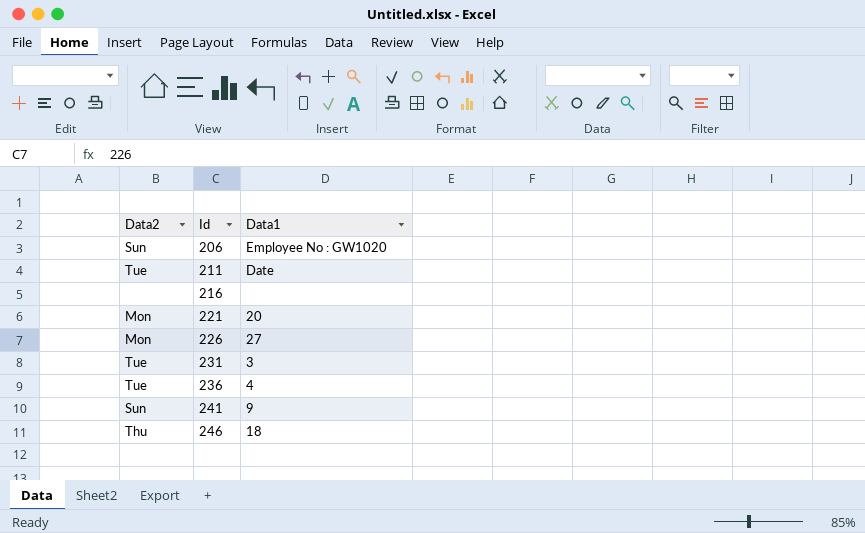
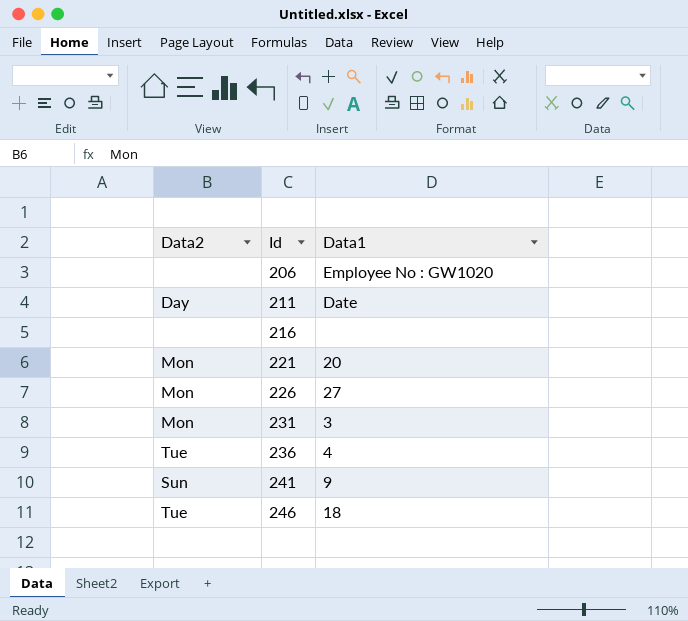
206 | Data2: Sun -> none
211 | Data2: Tue -> Day
231 | Data2: Tue -> Mon
246 | Data2: Thu -> Tue

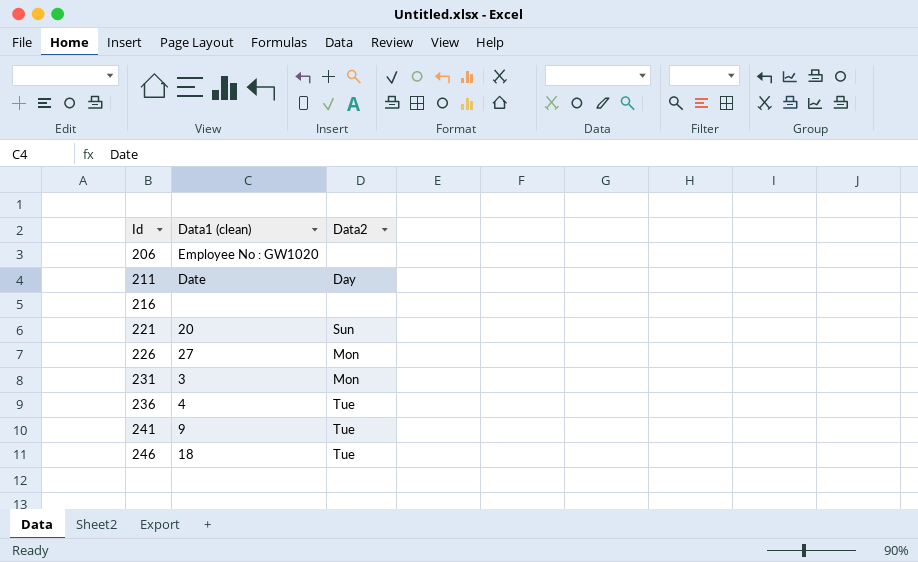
column name: Data1 -> Data1 (clean)
column Data2 | position: 1 -> 3
221 | Data2: Mon -> Sun
241 | Data2: Sun -> Tue

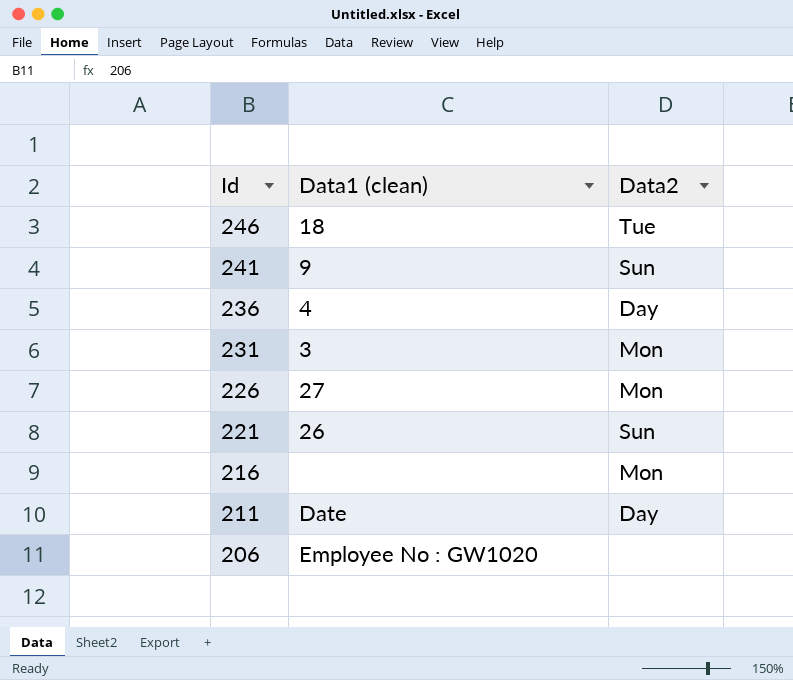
row order: Id ascending -> Id descending
241 | Data2: Tue -> Sun
236 | Data2: Tue -> Day
221 | Data1 (clean): 20 -> 26
216 | Data2: none -> Mon

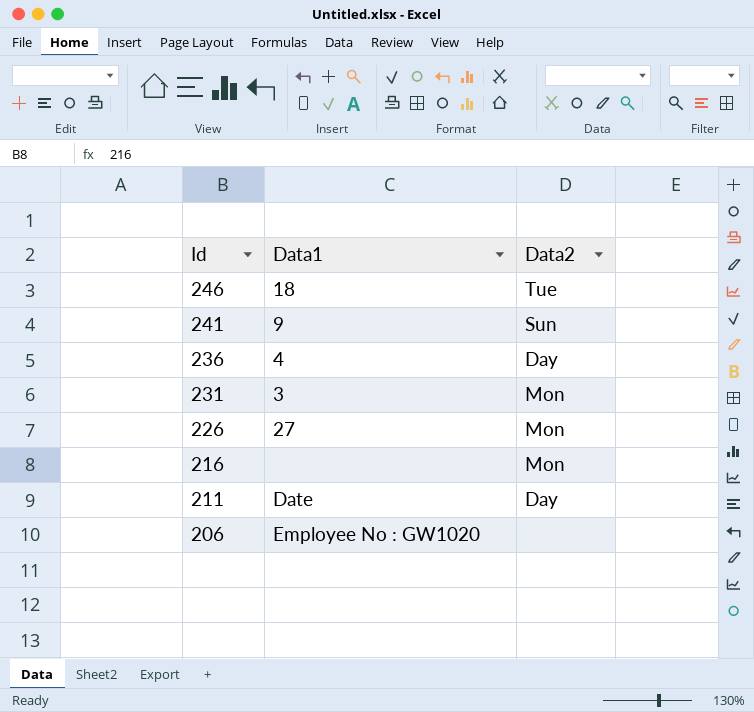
column name: Data1 (clean) -> Data1
row 221: 26 | Sun -> none

